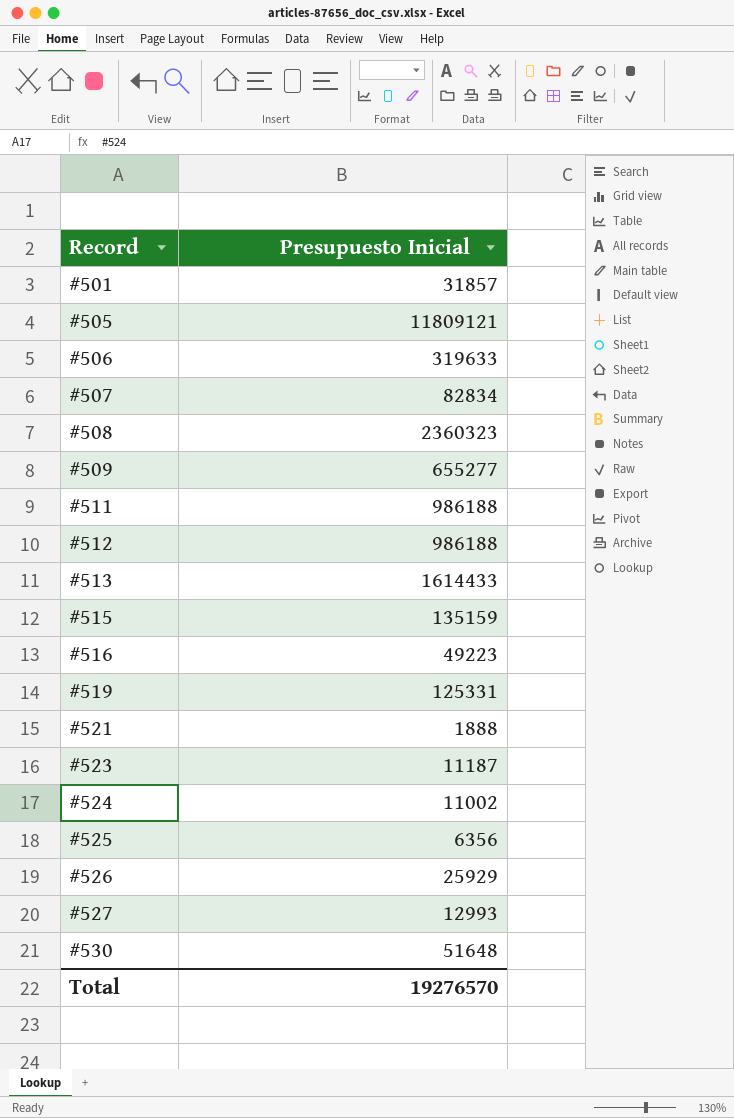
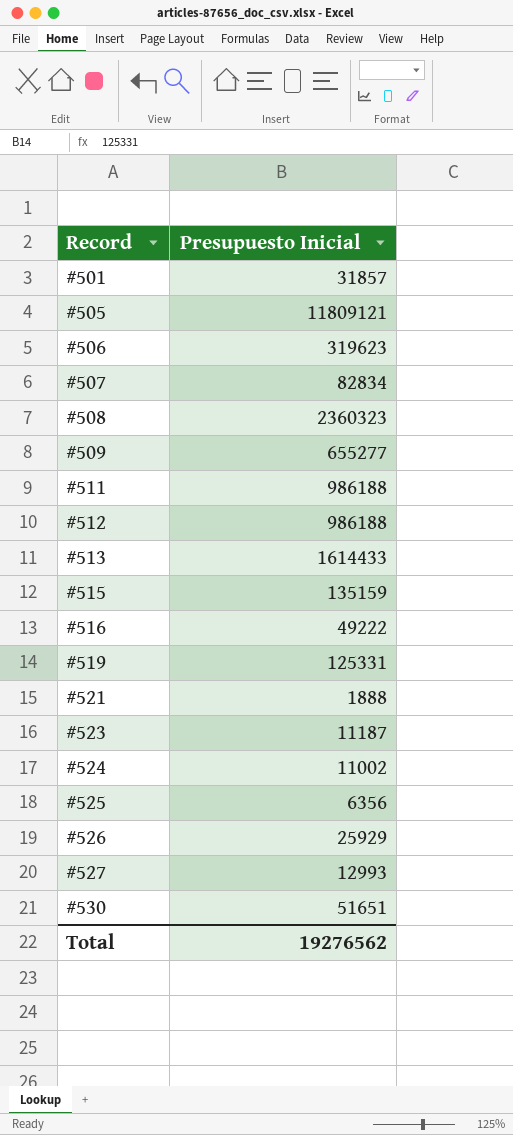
#506 | Presupuesto Inicial: 319633 -> 319623
#516 | Presupuesto Inicial: 49223 -> 49222
#530 | Presupuesto Inicial: 51648 -> 51651
Total | Presupuesto Inicial: 19276570 -> 19276562

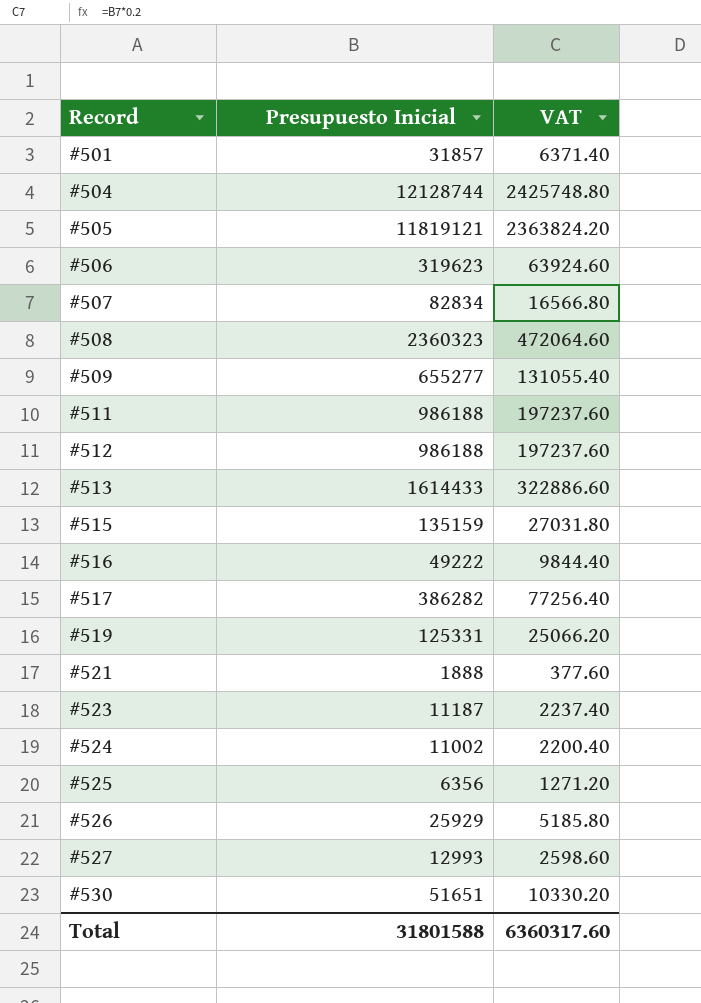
column VAT | formula: none -> [Presupuesto Inicial] * 0.2
row #504: none -> 12128744 | 2425748.80
#505 | Presupuesto Inicial: 11809121 -> 11819121
row #517: none -> 386282 | 77256.40
Total | Presupuesto Inicial: 19276562 -> 31801588

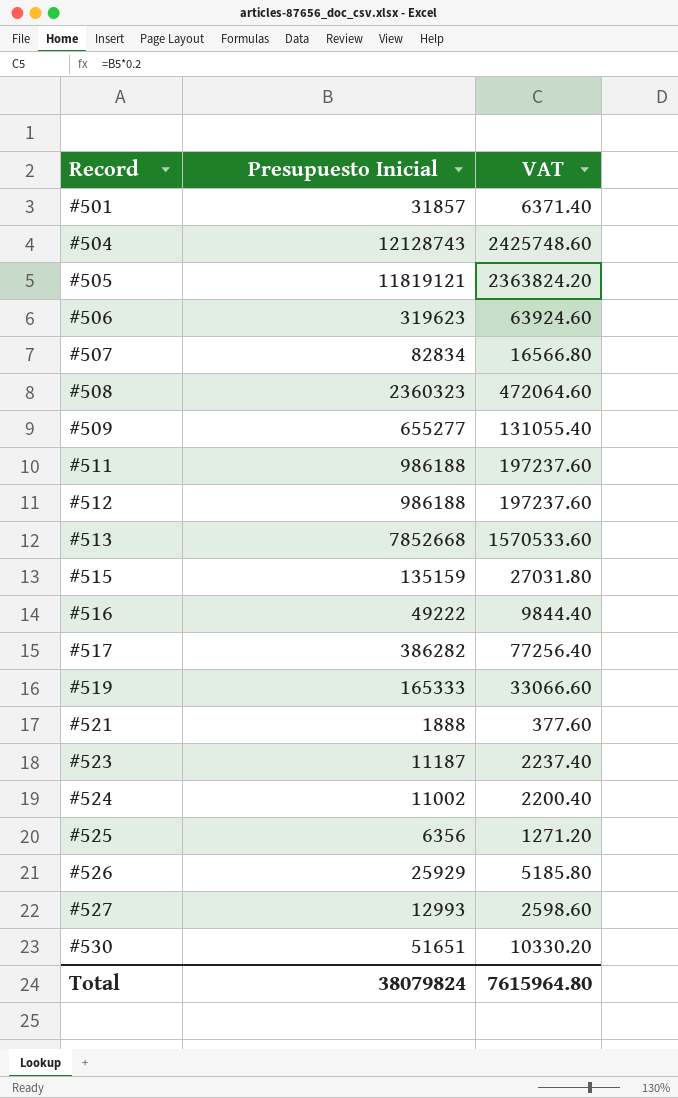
#504 | Presupuesto Inicial: 12128744 -> 12128743
#504 | VAT: 2425748.80 -> 2425748.60
#513 | Presupuesto Inicial: 1614433 -> 7852668
#513 | VAT: 322886.60 -> 1570533.60
#519 | Presupuesto Inicial: 125331 -> 165333
#519 | VAT: 25066.20 -> 33066.60
Total | Presupuesto Inicial: 31801588 -> 38079824
Total | VAT: 6360317.60 -> 7615964.80

